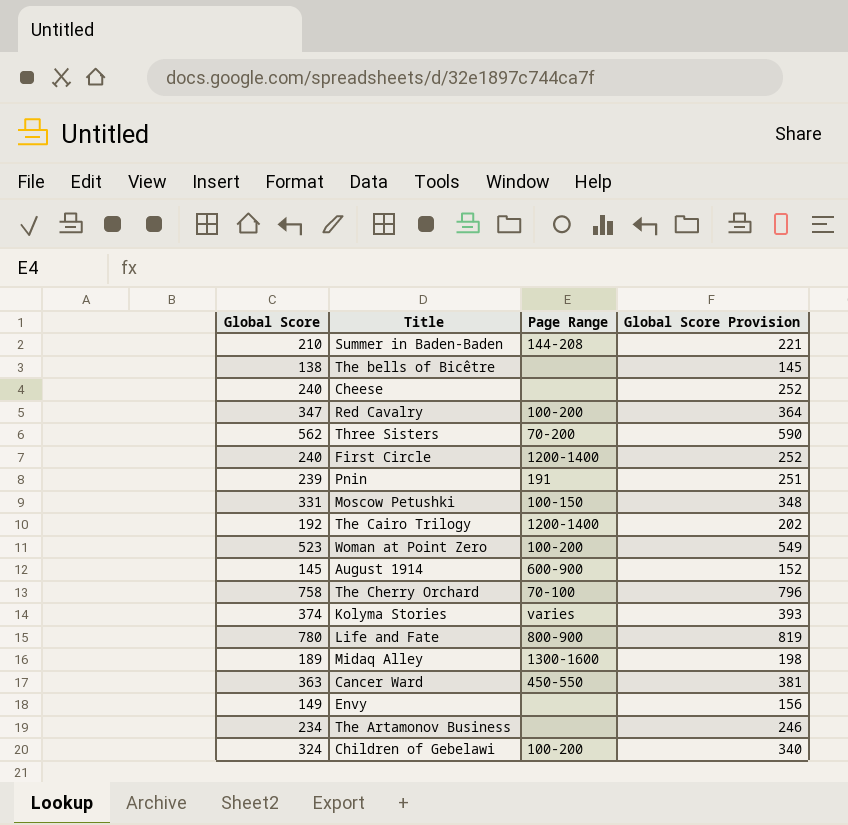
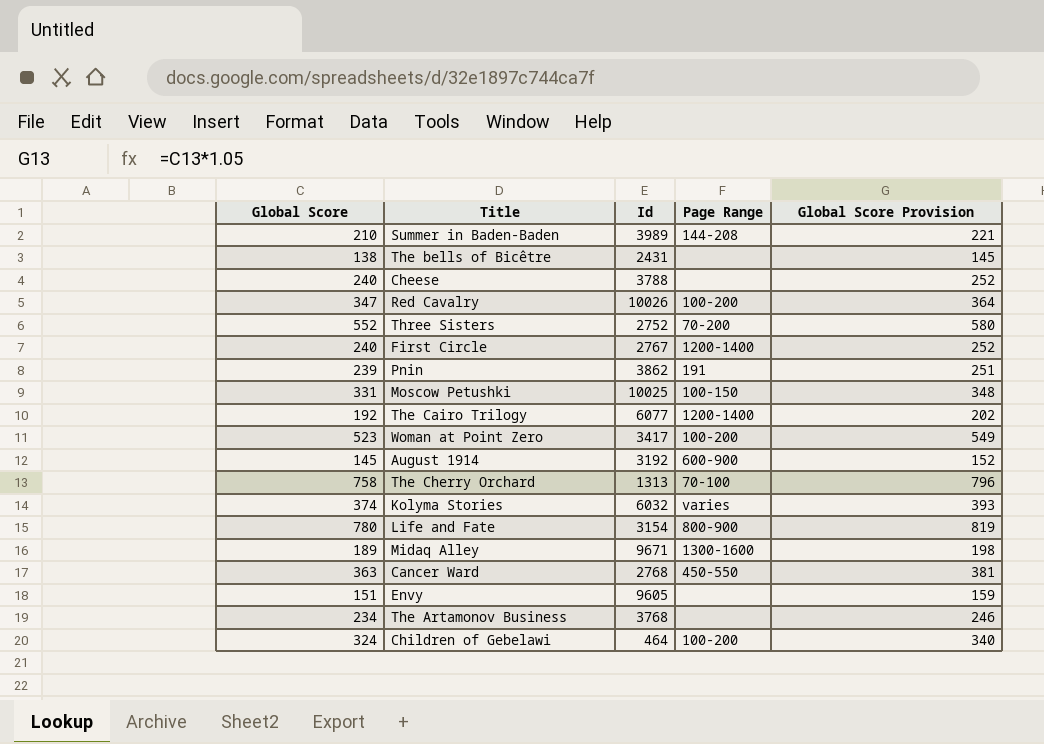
column Id | position: none -> 3
Three Sisters | Global Score: 562 -> 552
Three Sisters | Global Score Provision: 590 -> 580
Envy | Global Score: 149 -> 151
Envy | Global Score Provision: 156 -> 159

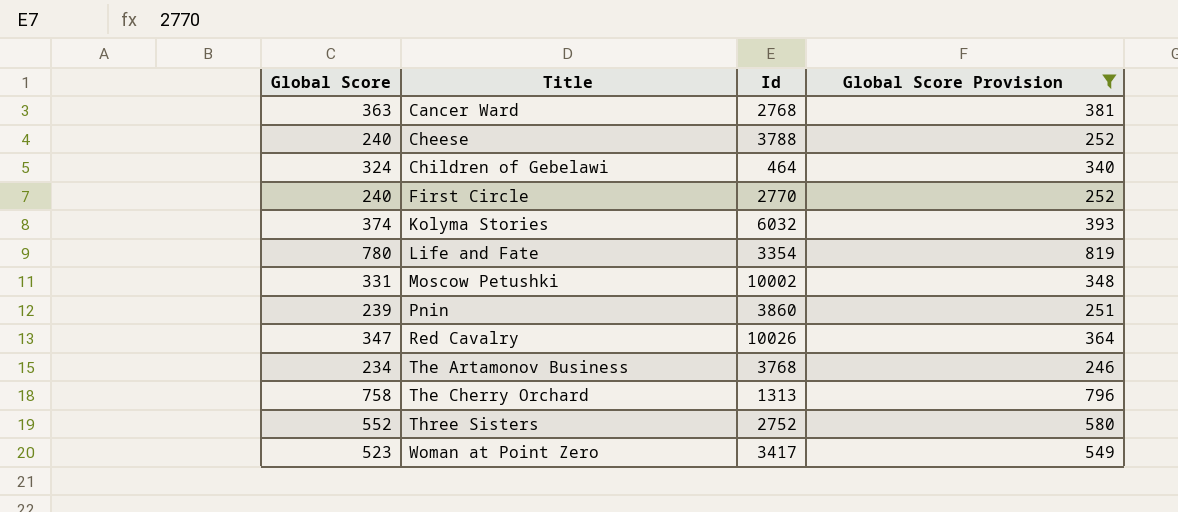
filter: none -> Global Score Provision >= 246
row order: none -> Title ascending
column Page Range | position: 4 -> none
First Circle | Id: 2767 -> 2770
Life and Fate | Id: 3154 -> 3354
Moscow Petushki | Id: 10025 -> 10002
Pnin | Id: 3862 -> 3860

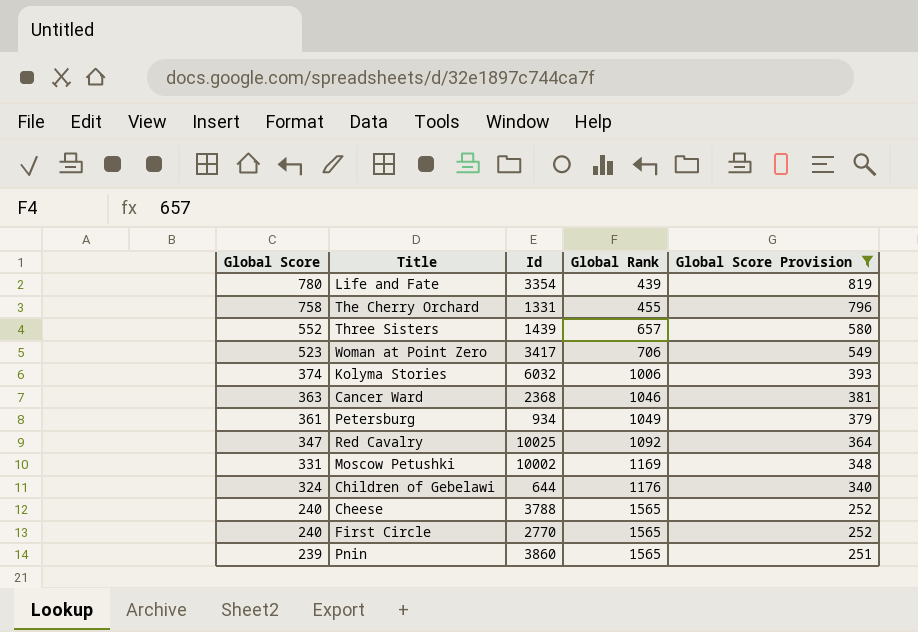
row order: Title ascending -> Global Score descending
column Global Rank | position: none -> 4
row The Artamonov Business: 234 | 3768 | 246 -> none
The Cherry Orchard | Id: 1313 -> 1331
Three Sisters | Id: 2752 -> 1439
Cancer Ward | Id: 2768 -> 2368
row Petersburg: none -> 361 | 934 | 1049 | 379
Red Cavalry | Id: 10026 -> 10025
Children of Gebelawi | Id: 464 -> 644

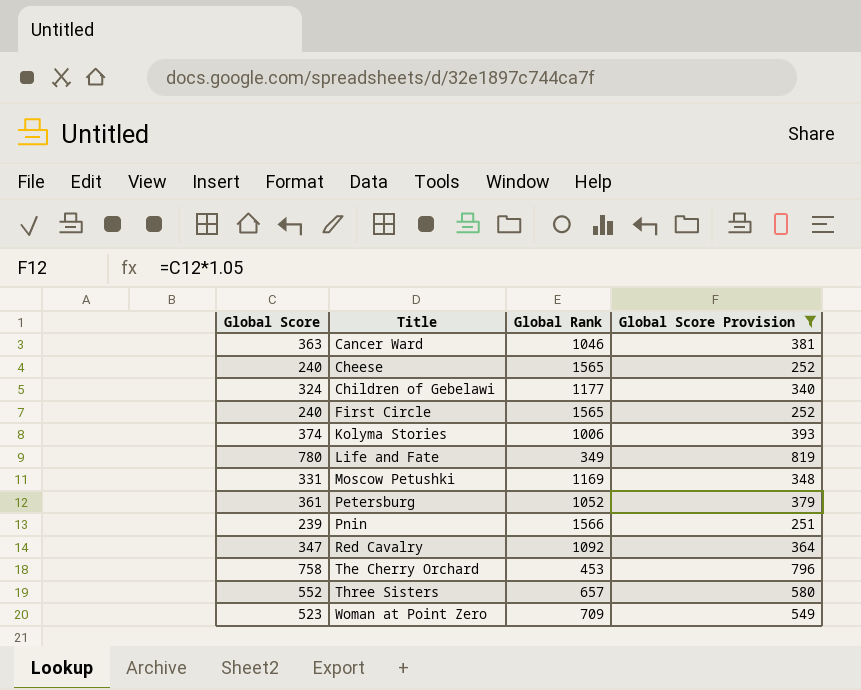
row order: Global Score descending -> Title ascending
column Id | position: 3 -> none
Children of Gebelawi | Global Rank: 1176 -> 1177
Life and Fate | Global Rank: 439 -> 349
Petersburg | Global Rank: 1049 -> 1052
Pnin | Global Rank: 1565 -> 1566
The Cherry Orchard | Global Rank: 455 -> 453
Woman at Point Zero | Global Rank: 706 -> 709

